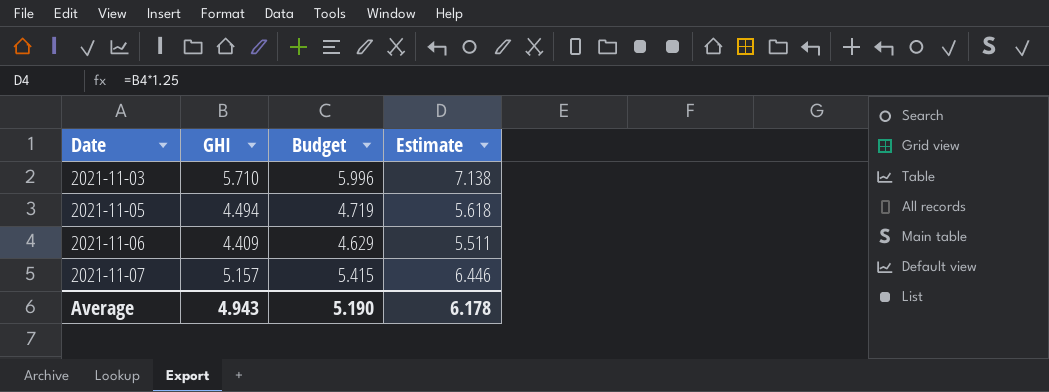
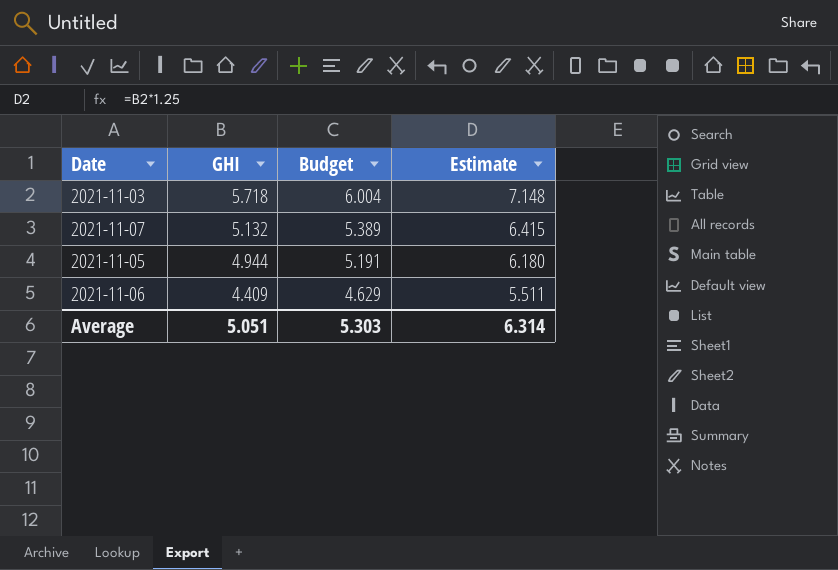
row order: Date ascending -> GHI descending
2021-11-03 | GHI: 5.710 -> 5.718
2021-11-03 | Budget: 5.996 -> 6.004
2021-11-03 | Estimate: 7.138 -> 7.148
2021-11-07 | GHI: 5.157 -> 5.132
2021-11-07 | Budget: 5.415 -> 5.389
2021-11-07 | Estimate: 6.446 -> 6.415
2021-11-05 | GHI: 4.494 -> 4.944
2021-11-05 | Budget: 4.719 -> 5.191
2021-11-05 | Estimate: 5.618 -> 6.180
Average | GHI: 4.943 -> 5.051
Average | Budget: 5.190 -> 5.303
Average | Estimate: 6.178 -> 6.314

